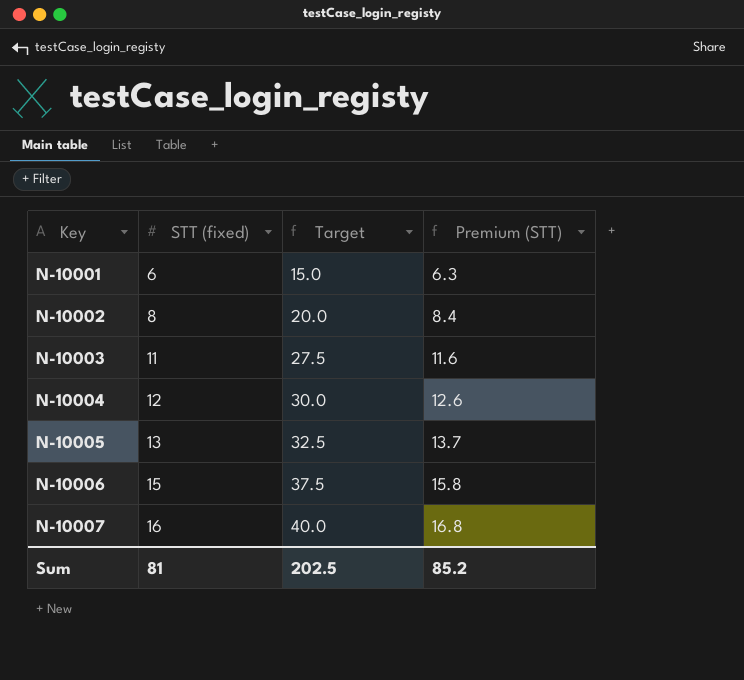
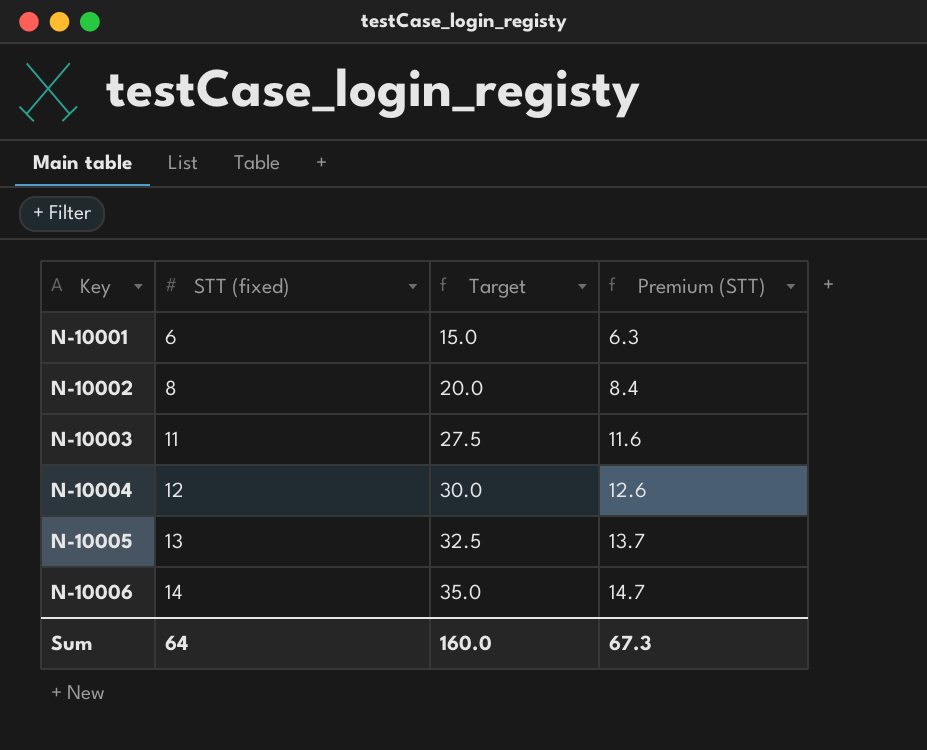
row N-10007: 16 | 40.0 | 16.8 -> none
N-10006 | STT (fixed): 15 -> 14
N-10006 | Target: 37.5 -> 35.0
N-10006 | Premium (STT): 15.8 -> 14.7
Sum | STT (fixed): 81 -> 64
Sum | Target: 202.5 -> 160.0
Sum | Premium (STT): 85.2 -> 67.3

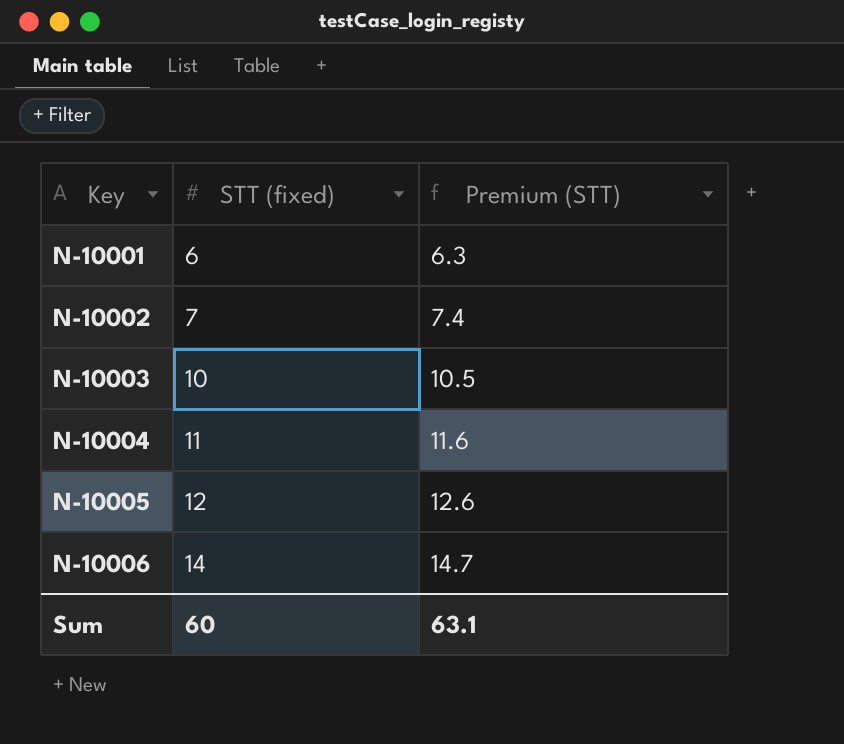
column Target | formula: [STT (fixed)] * 2.5 -> none
N-10002 | STT (fixed): 8 -> 7
N-10002 | Premium (STT): 8.4 -> 7.4
N-10003 | STT (fixed): 11 -> 10
N-10003 | Premium (STT): 11.6 -> 10.5
N-10004 | STT (fixed): 12 -> 11
N-10004 | Premium (STT): 12.6 -> 11.6
N-10005 | STT (fixed): 13 -> 12
N-10005 | Premium (STT): 13.7 -> 12.6
Sum | STT (fixed): 64 -> 60
Sum | Premium (STT): 67.3 -> 63.1

